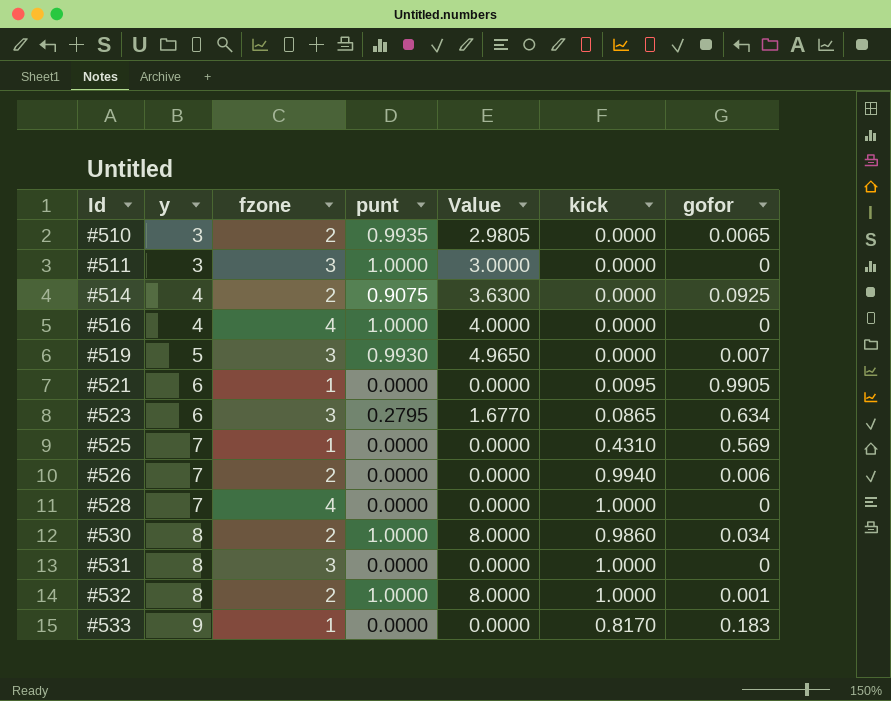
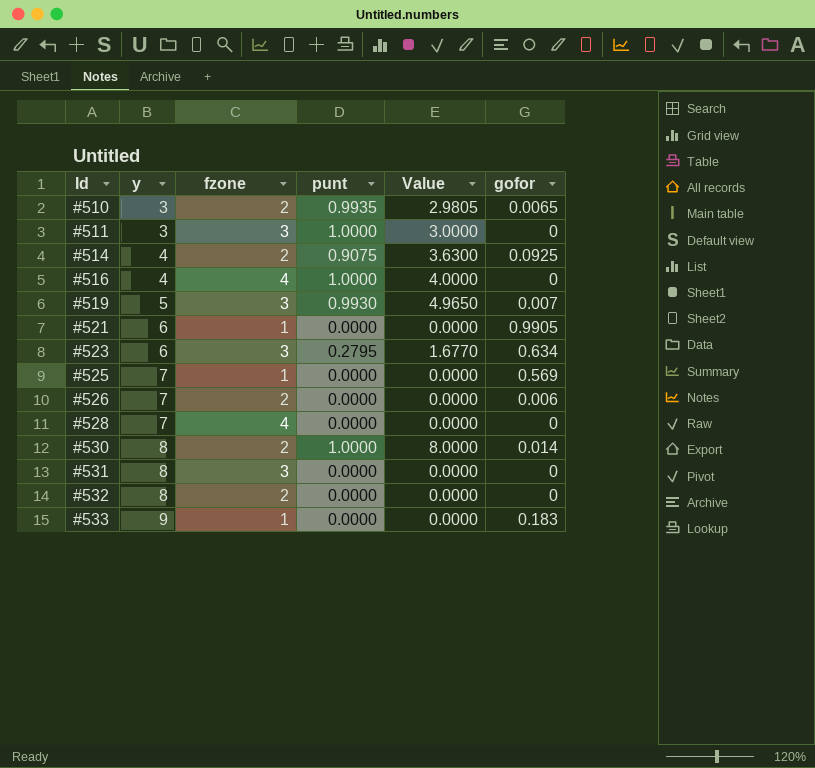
column kick | position: 6 -> none
#530 | gofor: 0.034 -> 0.014
#532 | punt: 1.0000 -> 0.0000
#532 | Value: 8.0000 -> 0.0000
#532 | gofor: 0.001 -> 0

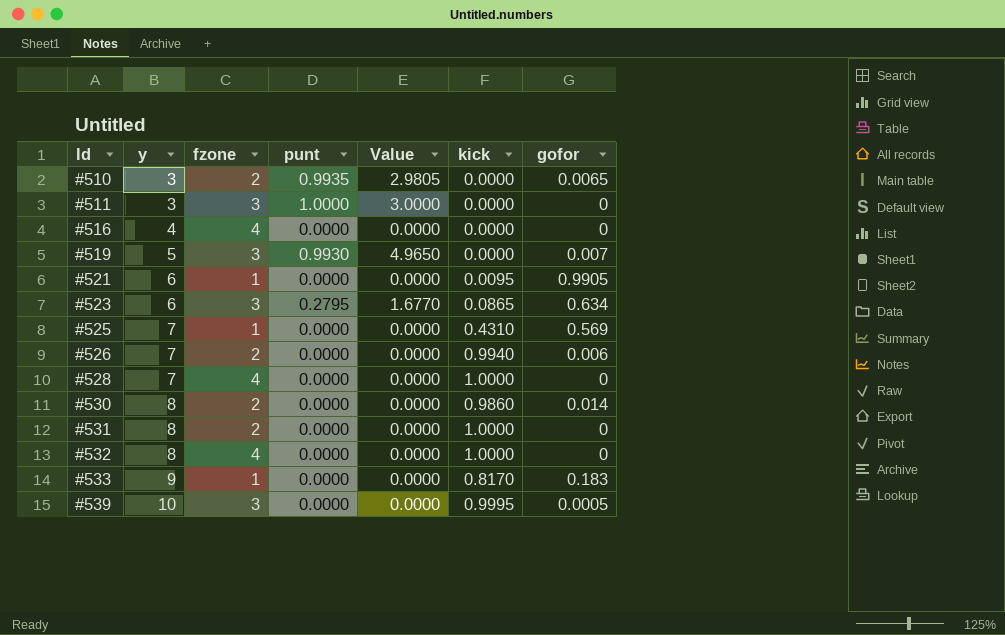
column kick | position: none -> 6
row #514: 4 | 2 | 0.9075 | 3.6300 | 0.0925 -> none
#516 | punt: 1.0000 -> 0.0000
#516 | Value: 4.0000 -> 0.0000
#530 | punt: 1.0000 -> 0.0000
#530 | Value: 8.0000 -> 0.0000
#531 | fzone: 3 -> 2
#532 | fzone: 2 -> 4
row #539: none -> 10 | 3 | 0.0000 | 0.0000 | 0.9995 | 0.0005

